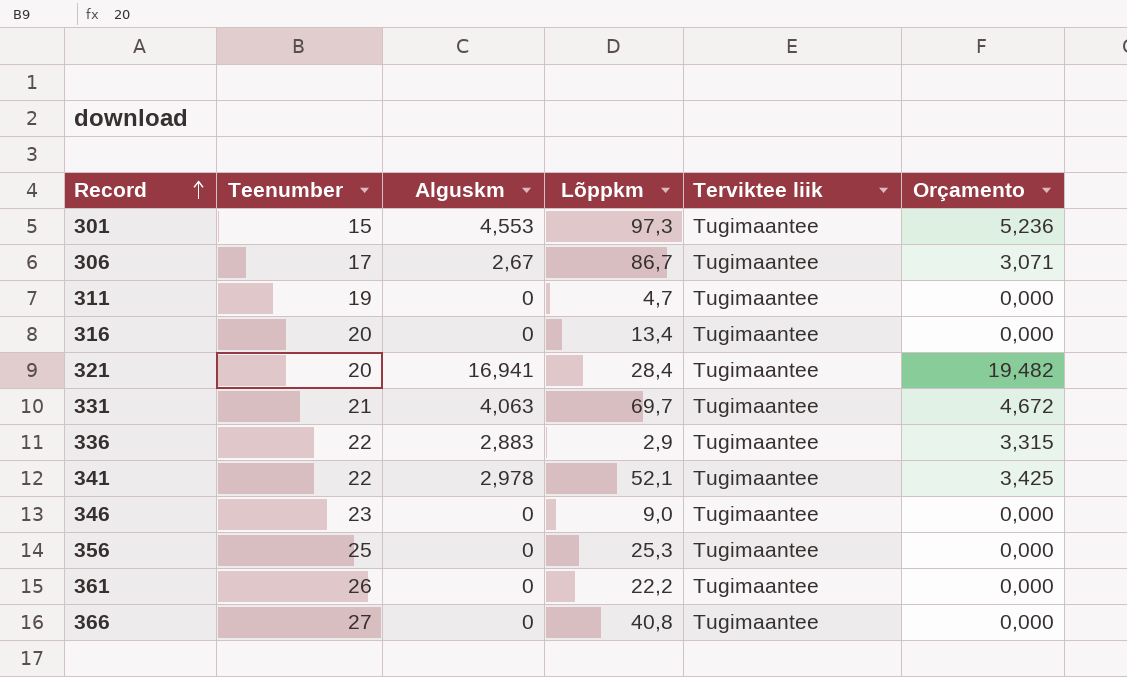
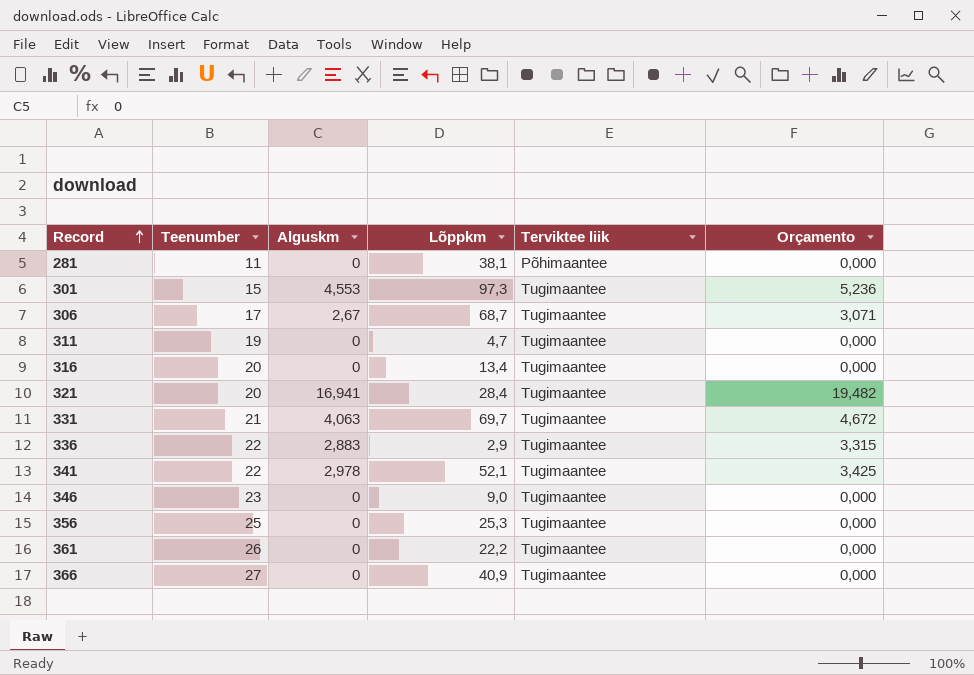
row 281: none -> 11 | 0 | 38,1 | Põhimaantee | 0,000
306 | Lõppkm: 86,7 -> 68,7
366 | Lõppkm: 40,8 -> 40,9

